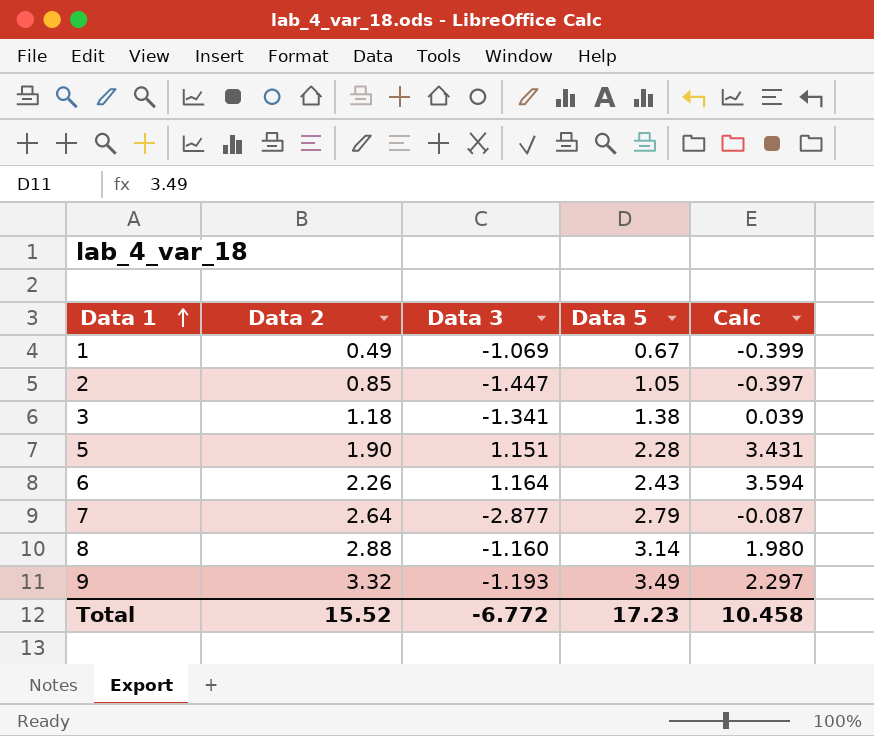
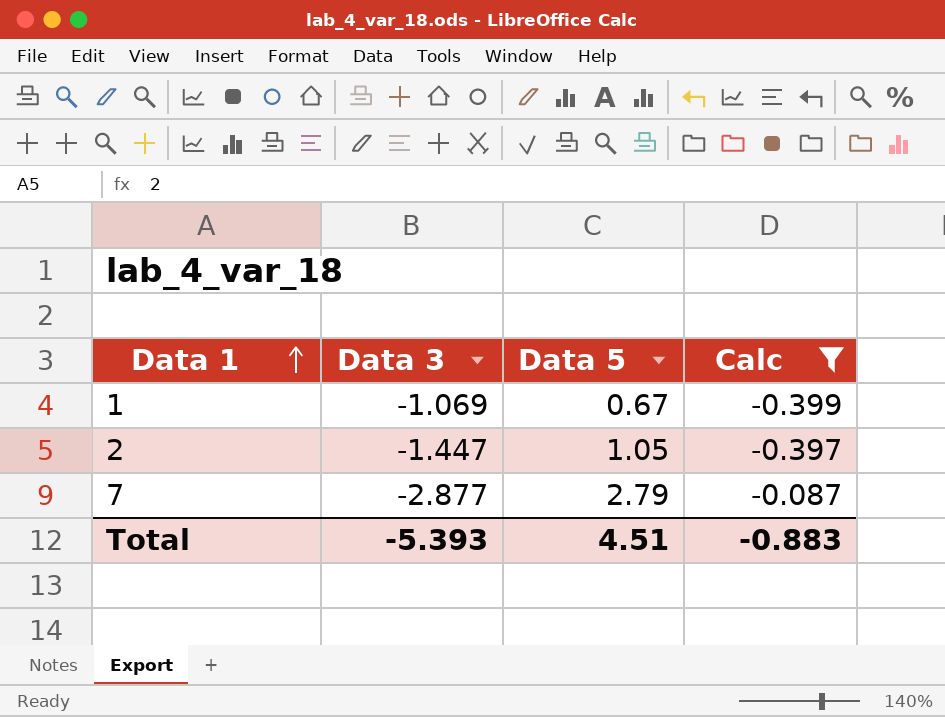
filter: none -> Calc <= -0.087
column Data 2 | position: 2 -> none
Total | Data 3: -6.772 -> -5.393
Total | Data 5: 17.23 -> 4.51
Total | Calc: 10.458 -> -0.883

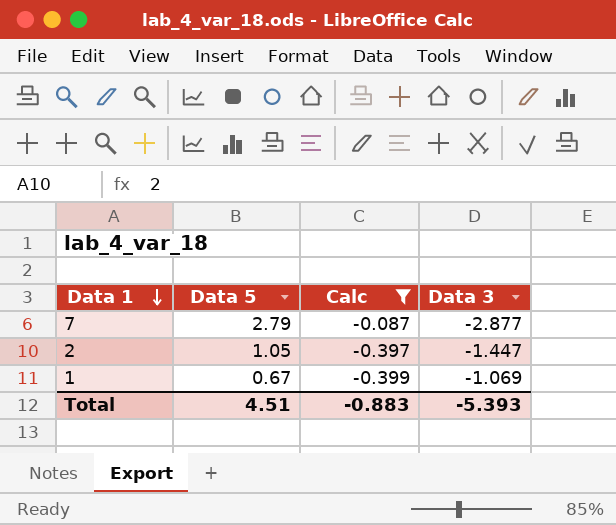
row order: Data 1 ascending -> Data 1 descending
column Data 3 | position: 2 -> 4

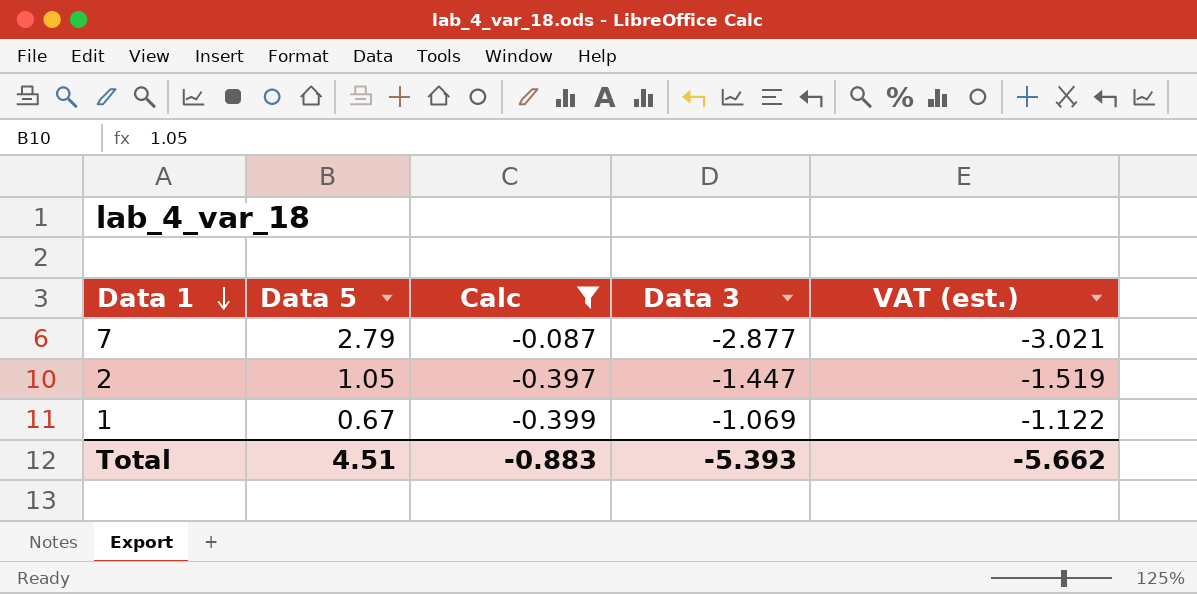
column VAT (est.) | formula: none -> [Data 3] * 1.05

